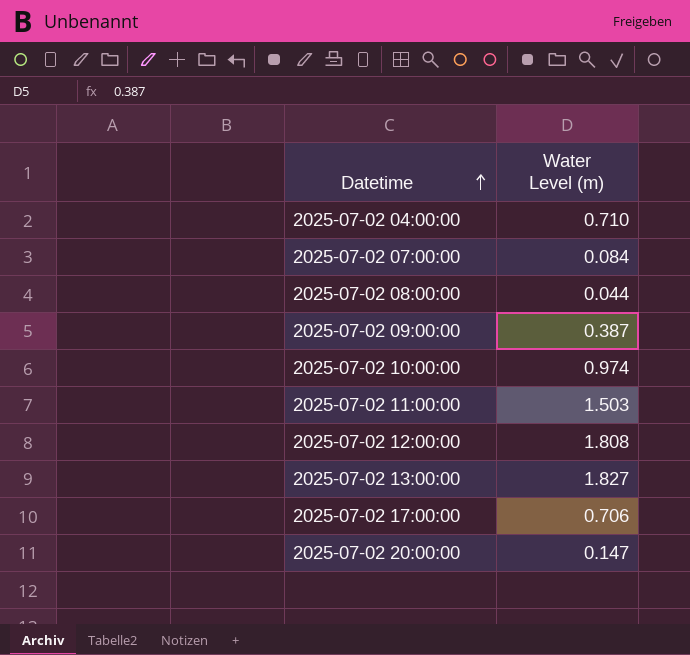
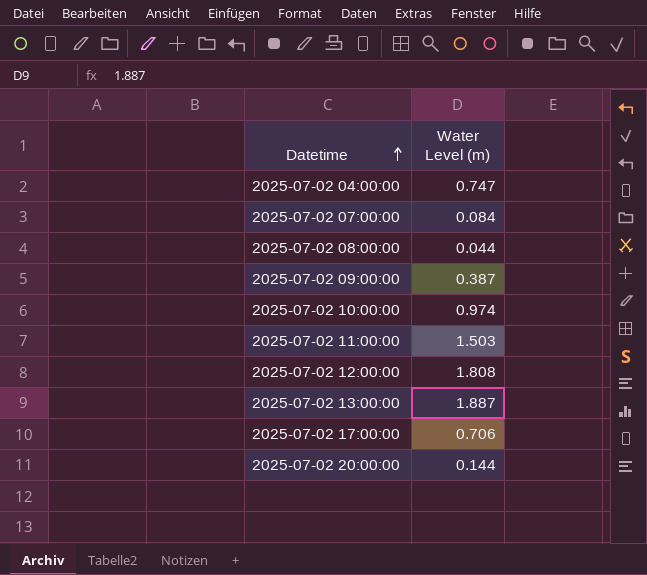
2025-07-02 04:00:00 | Water Level (m): 0.710 -> 0.747
2025-07-02 13:00:00 | Water Level (m): 1.827 -> 1.887
2025-07-02 20:00:00 | Water Level (m): 0.147 -> 0.144

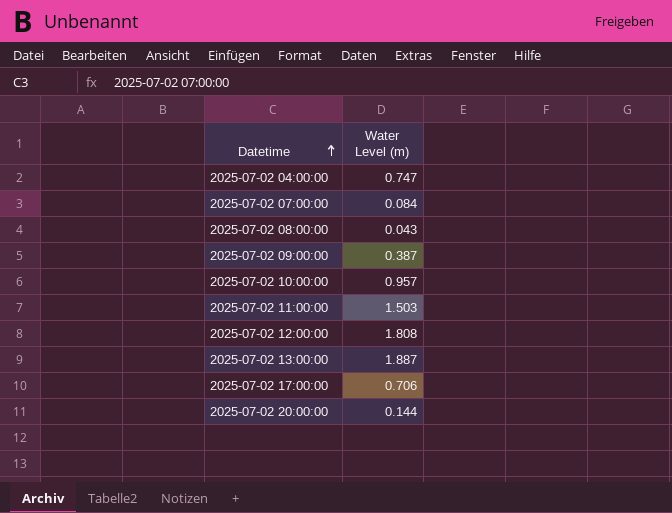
2025-07-02 08:00:00 | Water Level (m): 0.044 -> 0.043
2025-07-02 10:00:00 | Water Level (m): 0.974 -> 0.957

